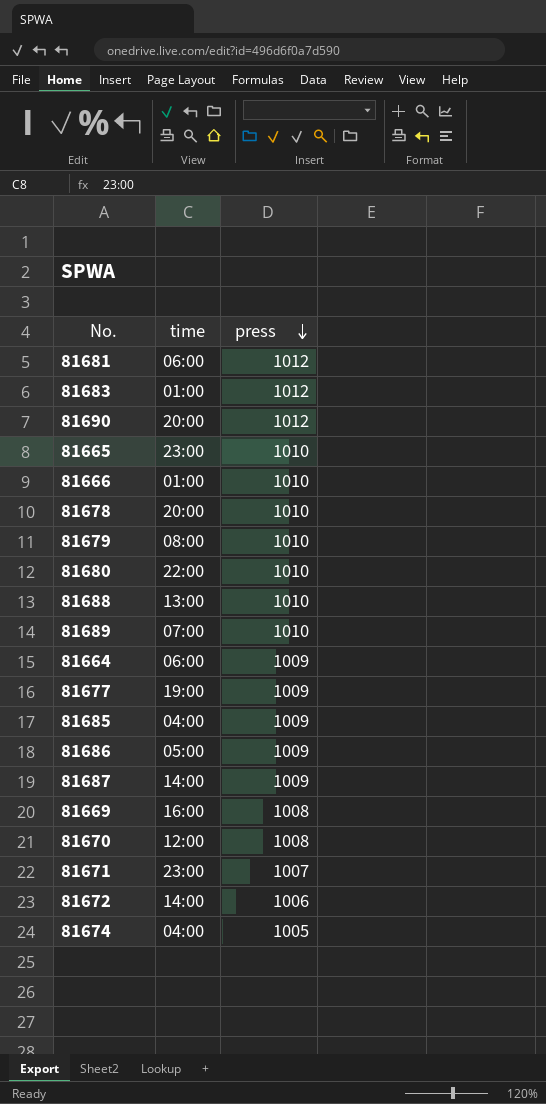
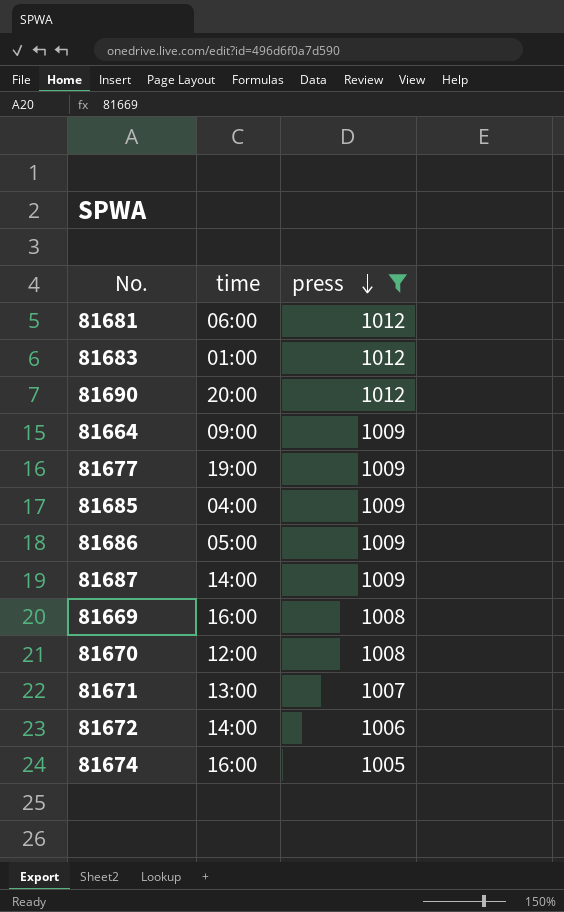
filter: none -> press != 1010
81664 | time: 06:00 -> 09:00
81671 | time: 23:00 -> 13:00
81674 | time: 04:00 -> 16:00

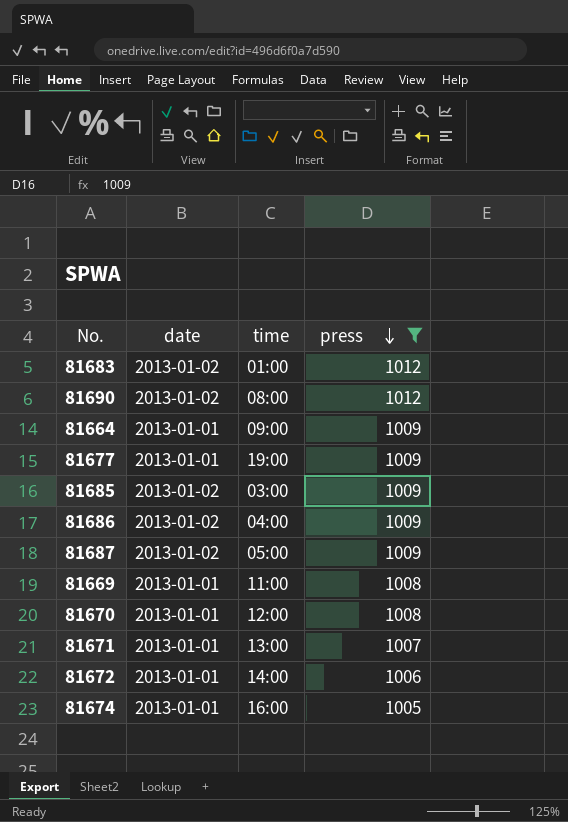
column date | position: none -> 2
row 81681: 06:00 | 1012 -> none
81690 | time: 20:00 -> 08:00
81685 | time: 04:00 -> 03:00
81686 | time: 05:00 -> 04:00
81687 | time: 14:00 -> 05:00
81669 | time: 16:00 -> 11:00

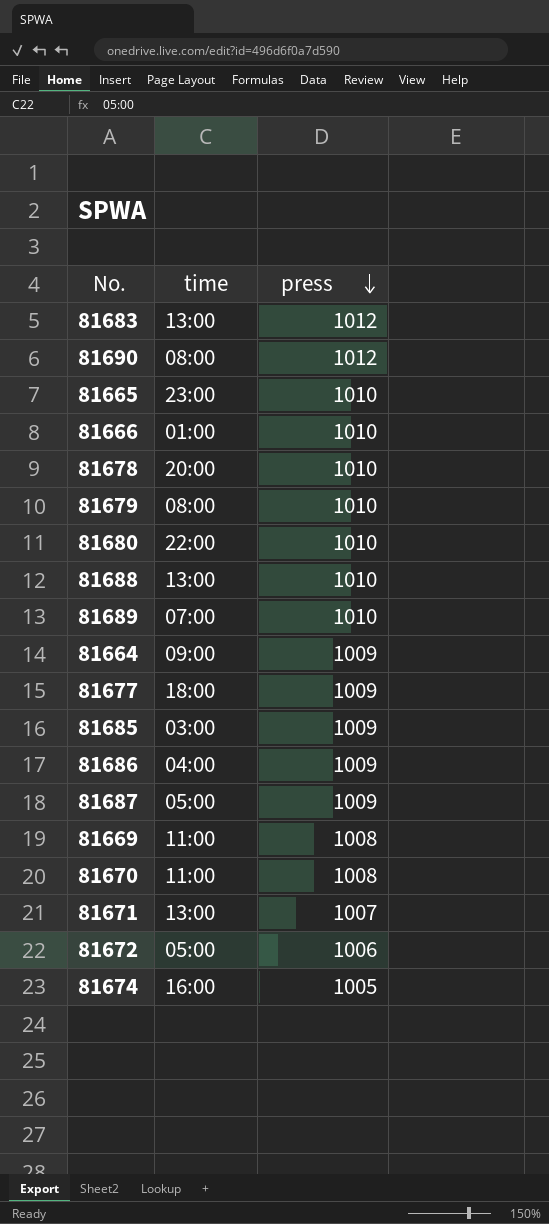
filter: press != 1010 -> none
column date | position: 2 -> none
81683 | time: 01:00 -> 13:00
81677 | time: 19:00 -> 18:00
81670 | time: 12:00 -> 11:00
81672 | time: 14:00 -> 05:00

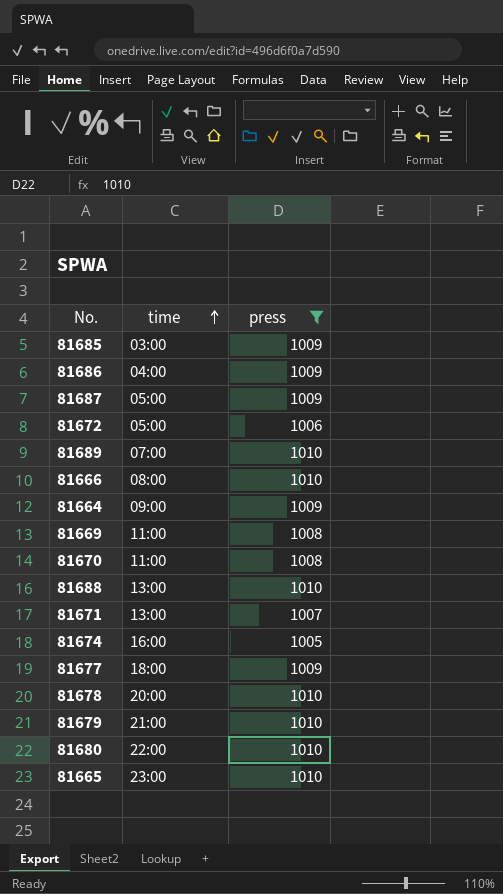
filter: none -> press != 1012
row order: press descending -> time ascending
81666 | time: 01:00 -> 08:00
81679 | time: 08:00 -> 21:00

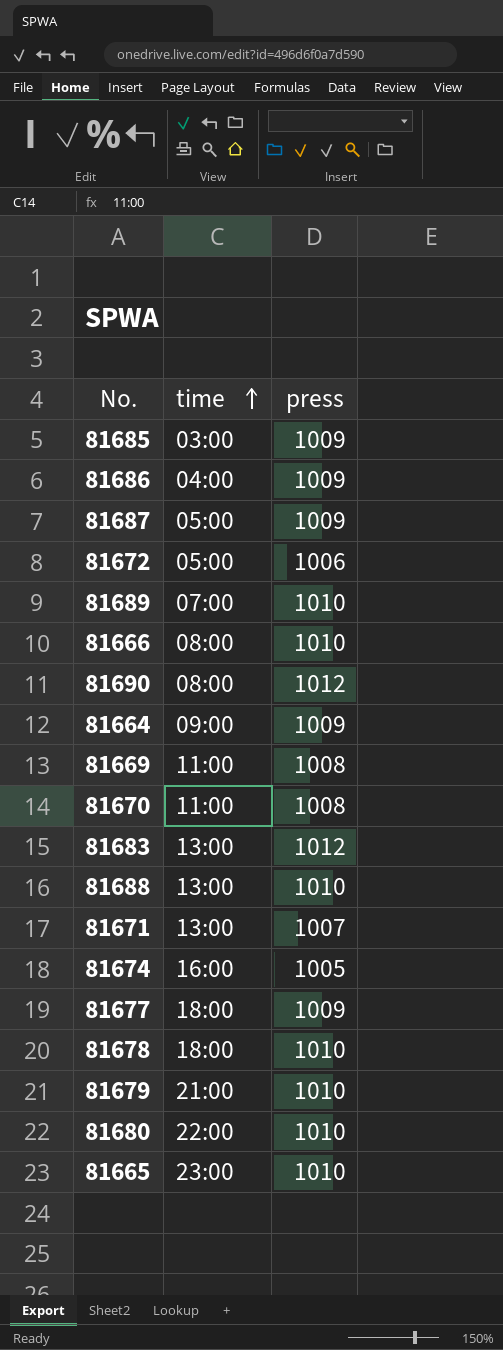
filter: press != 1012 -> none
81678 | time: 20:00 -> 18:00

